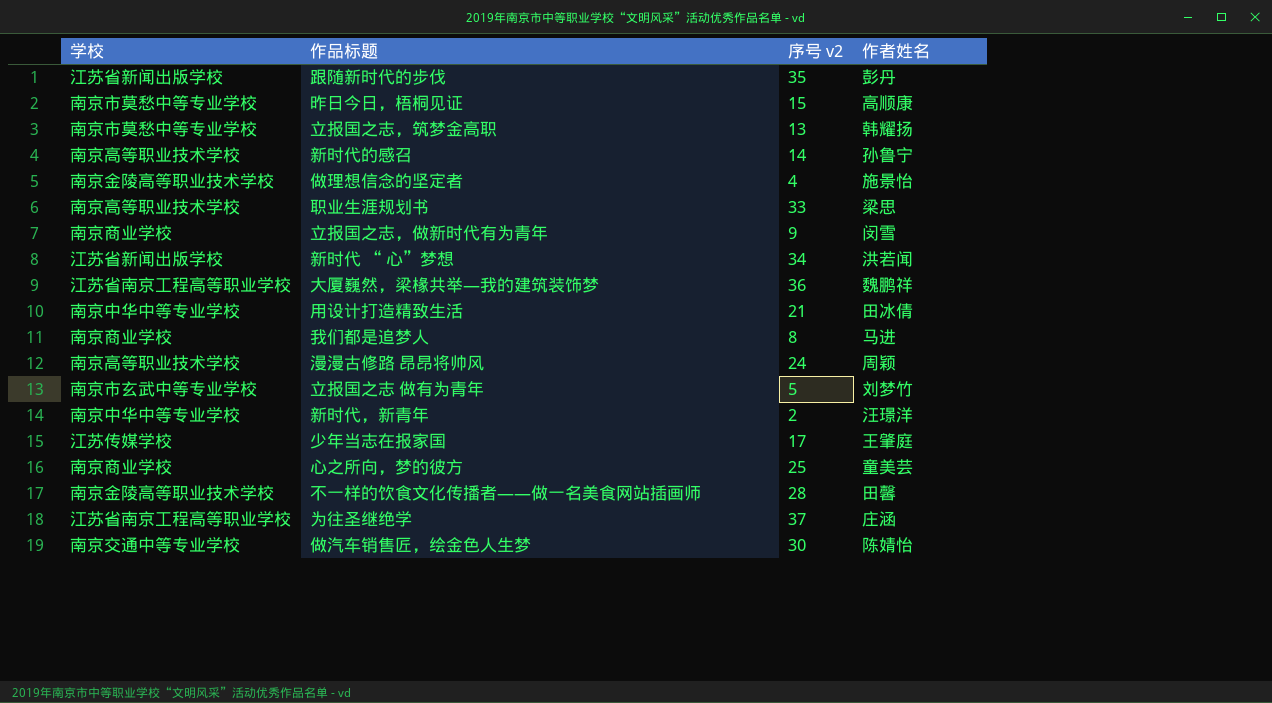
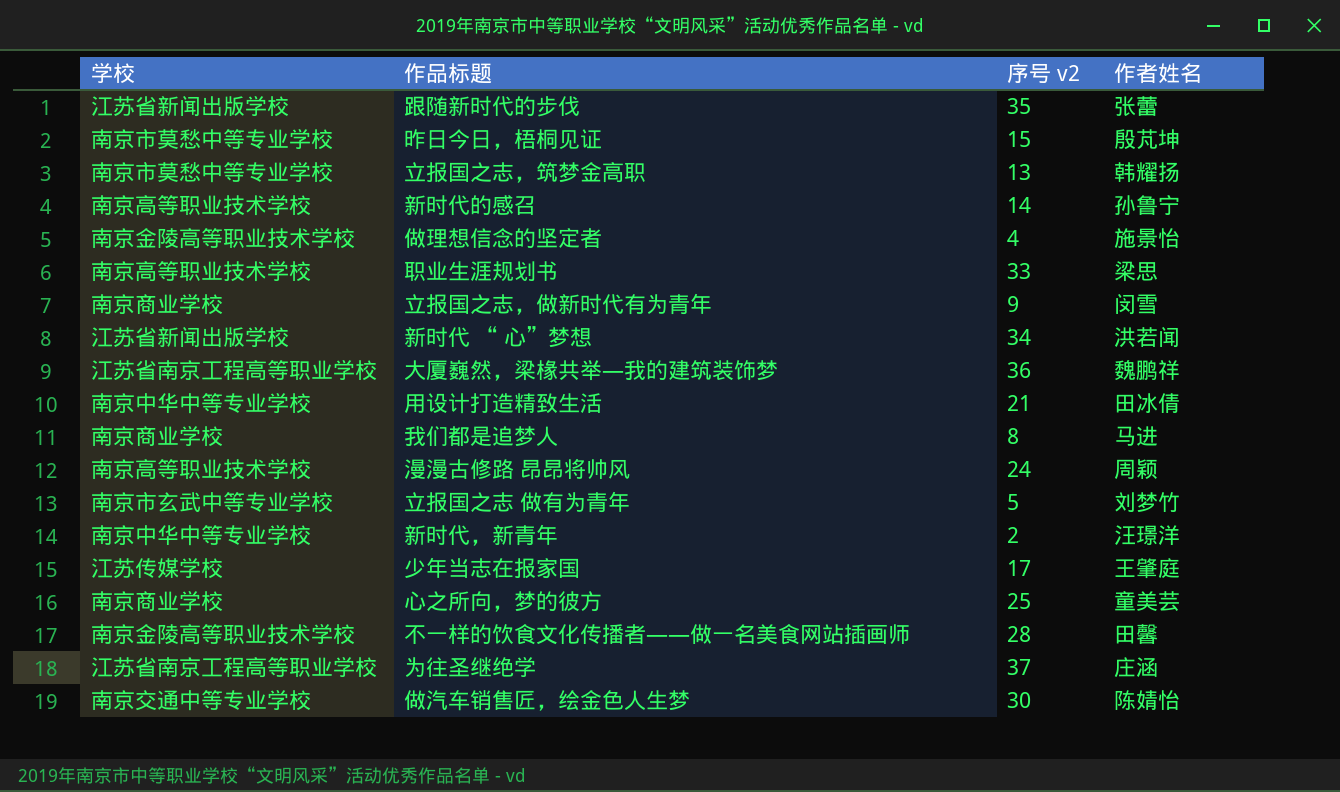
跟随新时代的步伐 | 作者姓名: 彭丹 -> 张蕾
昨日今日，梧桐见证 | 作者姓名: 高顺康 -> 殷芃坤

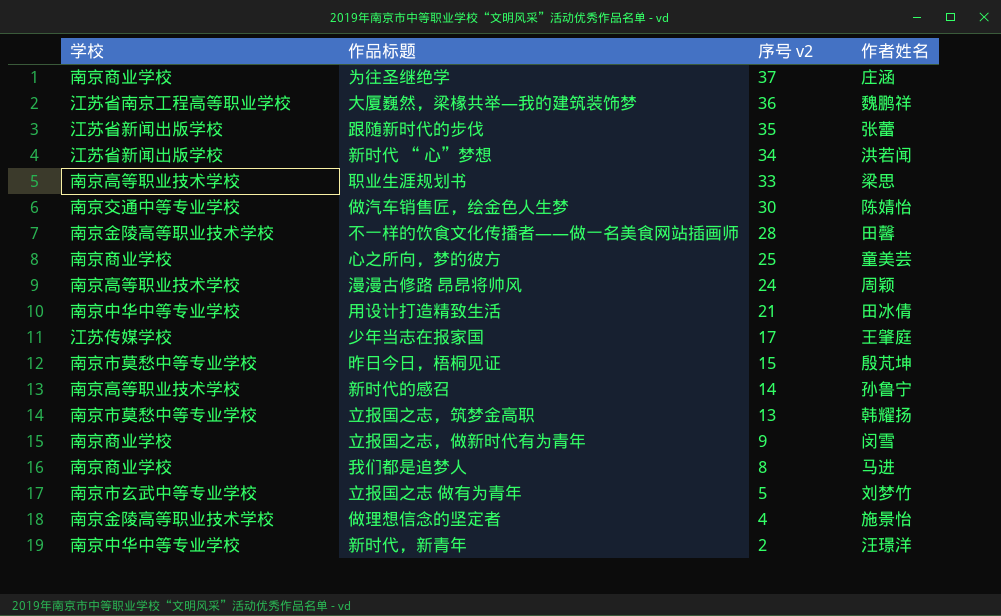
row order: none -> 序号 v2 descending
为往圣继绝学 | 学校: 江苏省南京工程高等职业学校 -> 南京商业学校

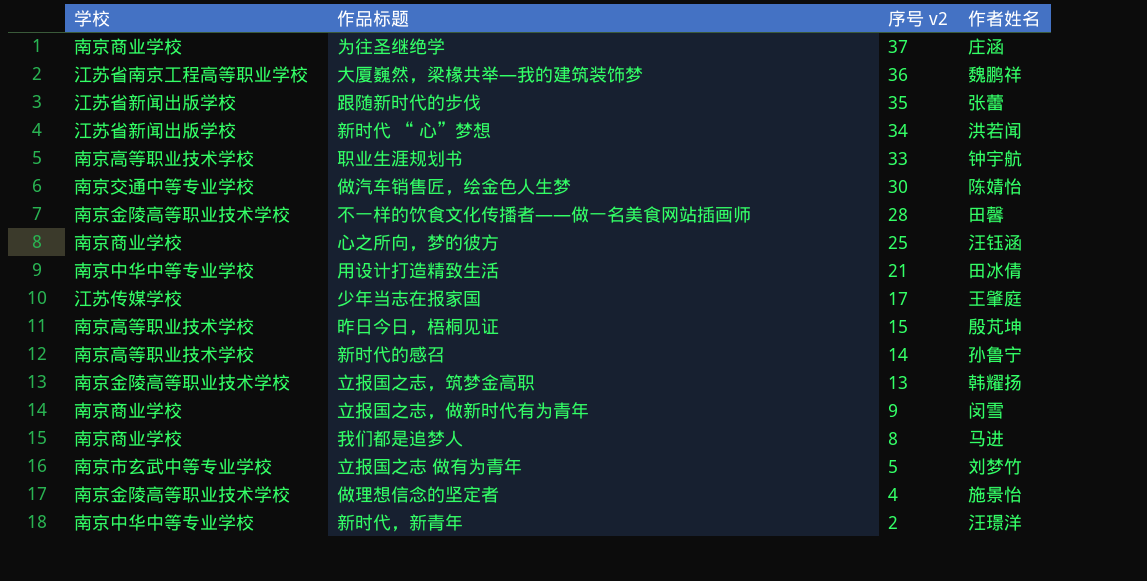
row 漫漫古修路 昂昂将帅风: 南京高等职业技术学校 | 24 | 周颖 -> none
职业生涯规划书 | 作者姓名: 梁思 -> 钟宇航
心之所向，梦的彼方 | 作者姓名: 童美芸 -> 汪钰涵
昨日今日，梧桐见证 | 学校: 南京市莫愁中等专业学校 -> 南京高等职业技术学校
立报国之志，筑梦金高职 | 学校: 南京市莫愁中等专业学校 -> 南京金陵高等职业技术学校

